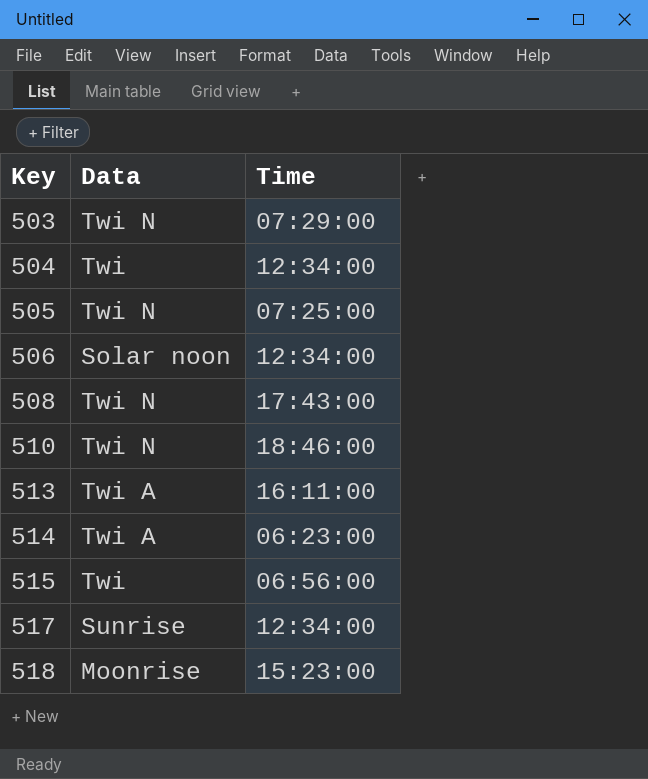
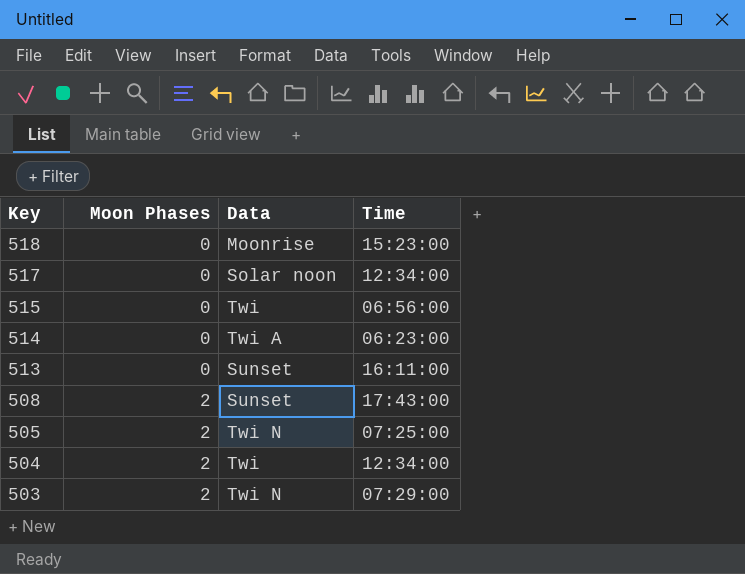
row order: Key ascending -> Key descending
column Moon Phases | position: none -> 2
row 506: Solar noon | 12:34:00 -> none
row 510: Twi N | 18:46:00 -> none
517 | Data: Sunrise -> Solar noon
513 | Data: Twi A -> Sunset
508 | Data: Twi N -> Sunset

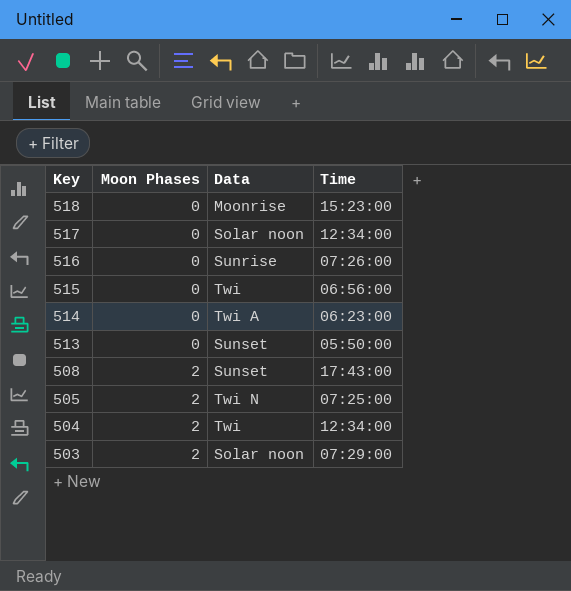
row 516: none -> 0 | Sunrise | 07:26:00
513 | Time: 16:11:00 -> 05:50:00
503 | Data: Twi N -> Solar noon

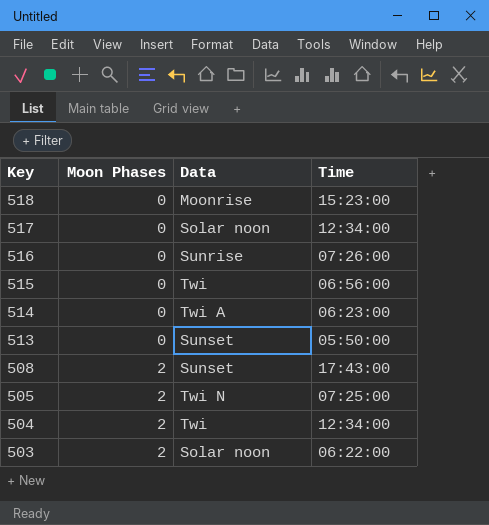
503 | Time: 07:29:00 -> 06:22:00

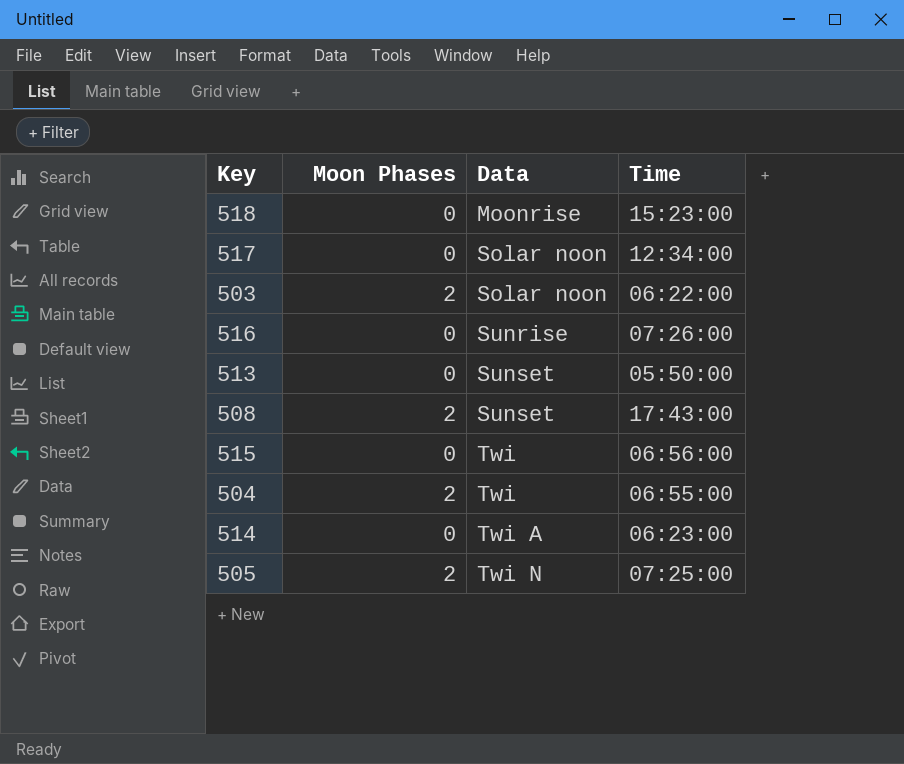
row order: Key descending -> Data ascending
504 | Time: 12:34:00 -> 06:55:00

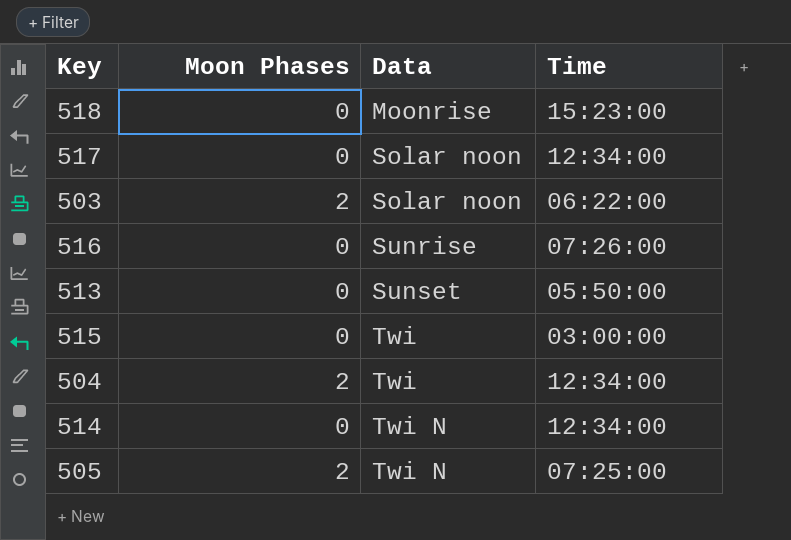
row 508: 2 | Sunset | 17:43:00 -> none
515 | Time: 06:56:00 -> 03:00:00
504 | Time: 06:55:00 -> 12:34:00
514 | Data: Twi A -> Twi N
514 | Time: 06:23:00 -> 12:34:00

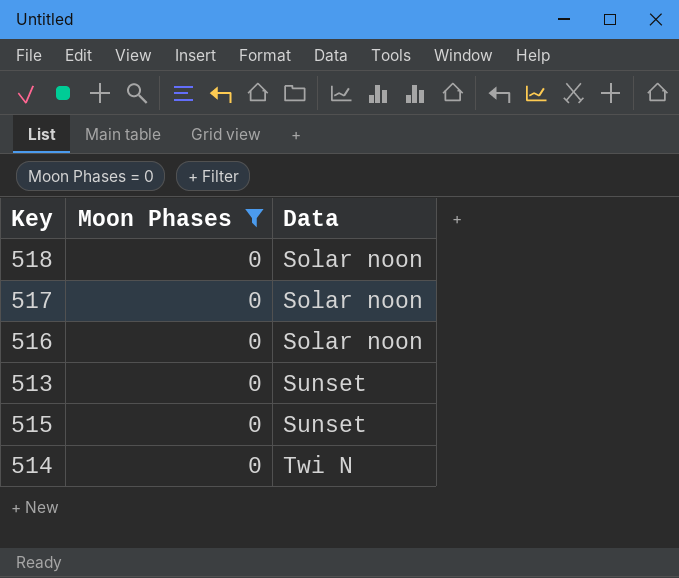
filter: none -> Moon Phases = 0
column Time | position: 4 -> none
518 | Data: Moonrise -> Solar noon
516 | Data: Sunrise -> Solar noon
515 | Data: Twi -> Sunset

